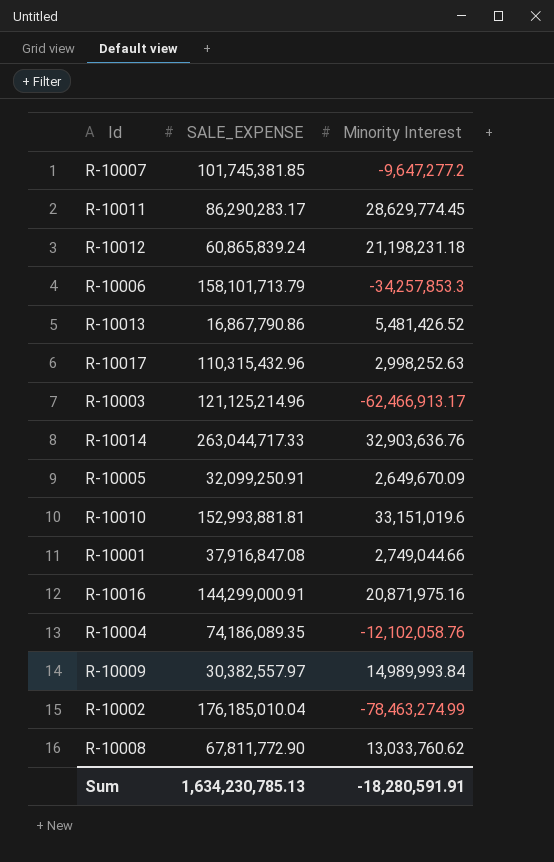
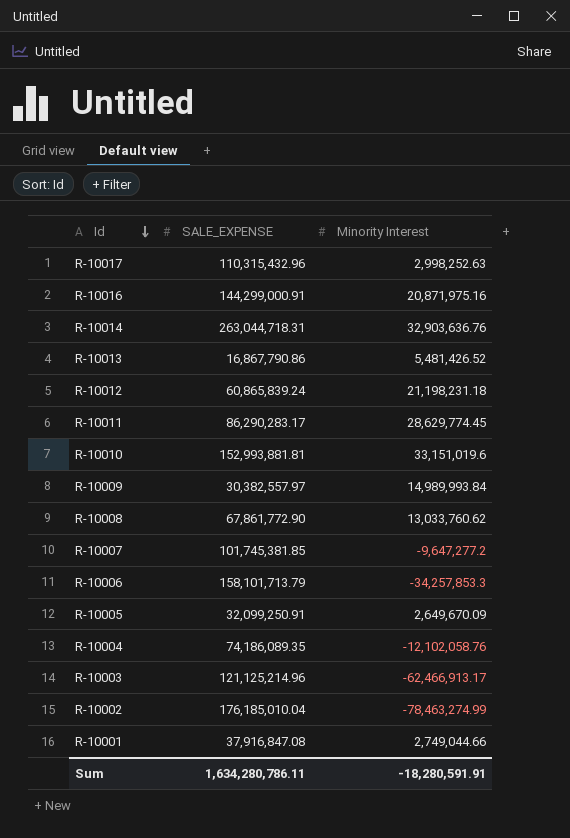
row order: none -> Id descending
R-10014 | SALE_EXPENSE: 263,044,717.33 -> 263,044,718.31
R-10008 | SALE_EXPENSE: 67,811,772.90 -> 67,861,772.90
Sum | SALE_EXPENSE: 1,634,230,785.13 -> 1,634,280,786.11

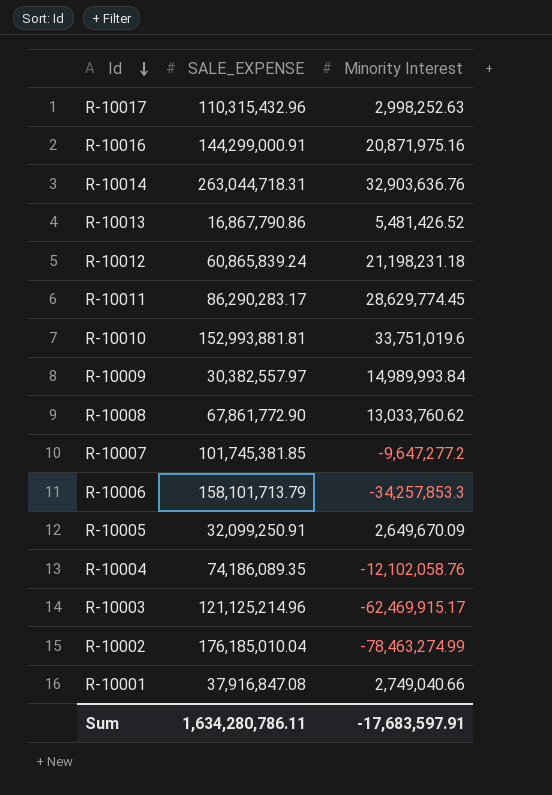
R-10010 | Minority Interest: 33,151,019.6 -> 33,751,019.6
R-10003 | Minority Interest: -62,466,913.17 -> -62,469,915.17
R-10001 | Minority Interest: 2,749,044.66 -> 2,749,040.66
Sum | Minority Interest: -18,280,591.91 -> -17,683,597.91

